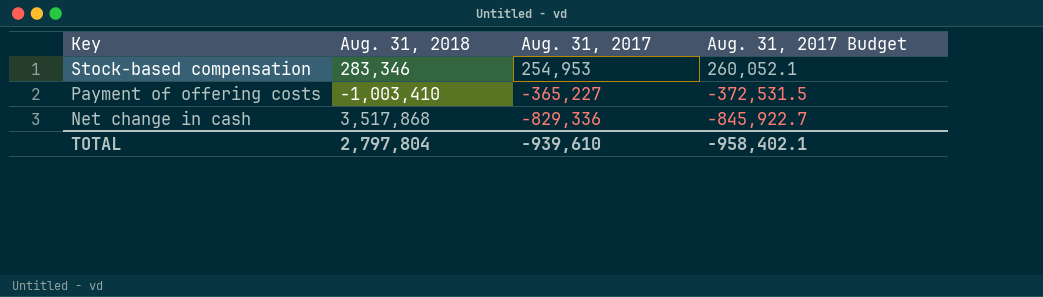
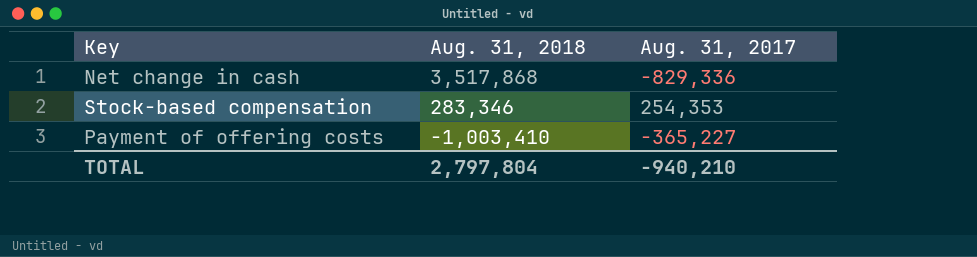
row order: Key descending -> Aug. 31, 2018 descending
column Aug. 31, 2017 Budget | formula: [Aug. 31, 2017] * 1.02 -> none
Stock-based compensation | Aug. 31, 2017: 254,953 -> 254,353
TOTAL | Aug. 31, 2017: -939,610 -> -940,210

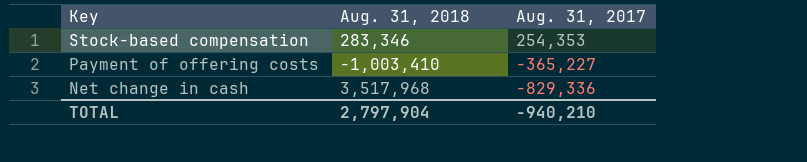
row order: Aug. 31, 2018 descending -> Key descending
Net change in cash | Aug. 31, 2018: 3,517,868 -> 3,517,968
TOTAL | Aug. 31, 2018: 2,797,804 -> 2,797,904

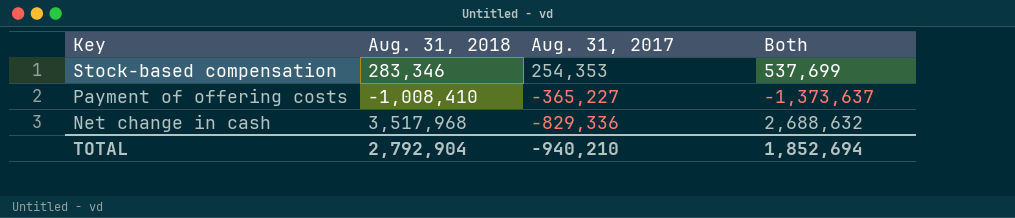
column Both | formula: none -> [Aug. 31, 2018] + [Aug. 31, 2017]
Payment of offering costs | Aug. 31, 2018: -1,003,410 -> -1,008,410
TOTAL | Aug. 31, 2018: 2,797,904 -> 2,792,904

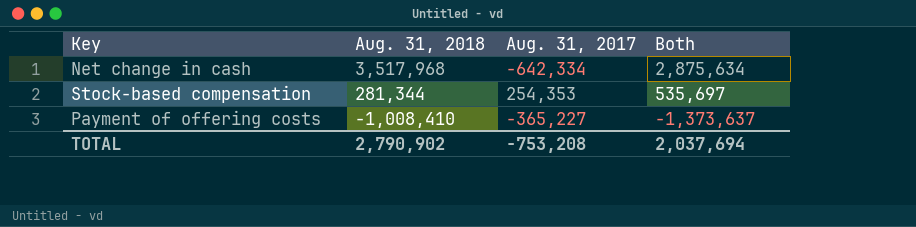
row order: Key descending -> Aug. 31, 2018 descending
Net change in cash | Aug. 31, 2017: -829,336 -> -642,334
Net change in cash | Both: 2,688,632 -> 2,875,634
Stock-based compensation | Aug. 31, 2018: 283,346 -> 281,344
Stock-based compensation | Both: 537,699 -> 535,697
TOTAL | Aug. 31, 2018: 2,792,904 -> 2,790,902
TOTAL | Aug. 31, 2017: -940,210 -> -753,208
TOTAL | Both: 1,852,694 -> 2,037,694

